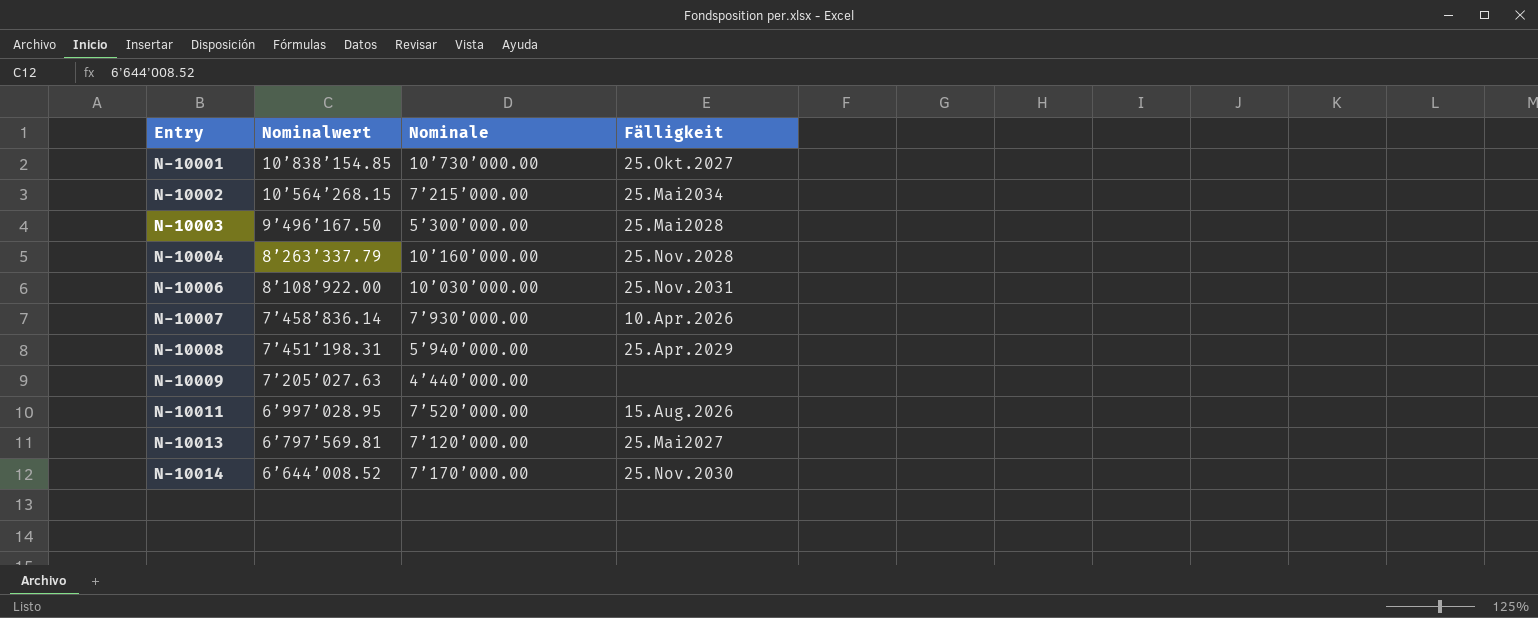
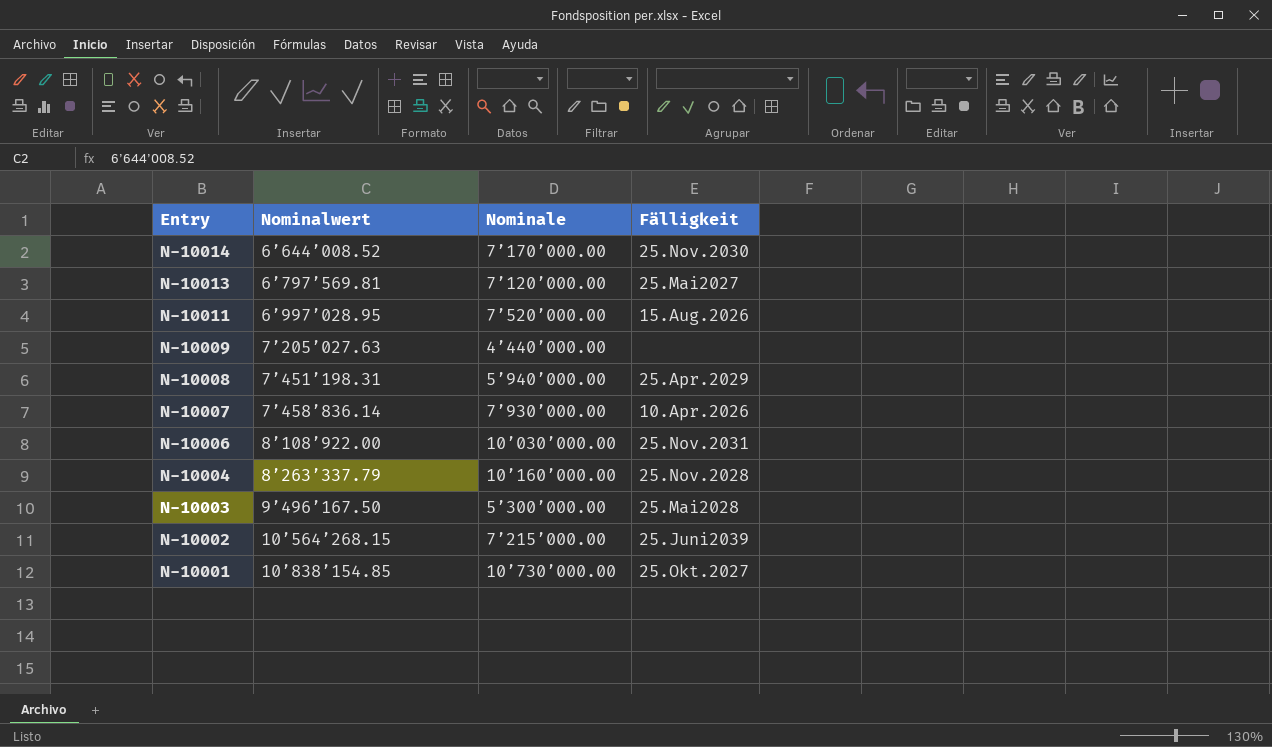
row order: Entry ascending -> Entry descending
N-10002 | Fälligkeit: 25.Mai2034 -> 25.Juni2039

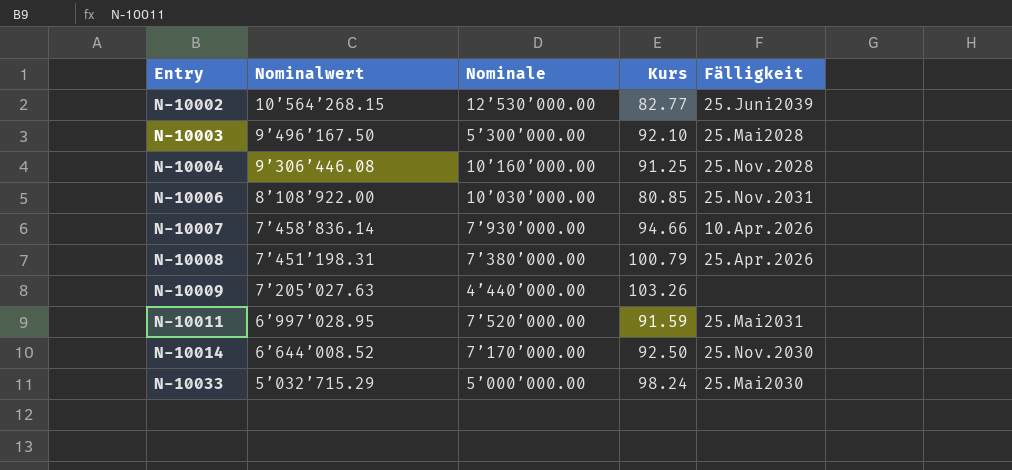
row order: Entry descending -> Entry ascending
column Kurs | position: none -> 4
row N-10013: 6’797’569.81 | 7’120’000.00 | 25.Mai2027 -> none
row N-10001: 10’838’154.85 | 10’730’000.00 | 25.Okt.2027 -> none
N-10002 | Nominale: 7’215’000.00 -> 12’530’000.00
N-10004 | Nominalwert: 8’263’337.79 -> 9’306’446.08
N-10008 | Nominale: 5’940’000.00 -> 7’380’000.00
N-10008 | Fälligkeit: 25.Apr.2029 -> 25.Apr.2026
N-10011 | Fälligkeit: 15.Aug.2026 -> 25.Mai2031
row N-10033: none -> 5’032’715.29 | 5’000’000.00 | 98.24 | 25.Mai2030

